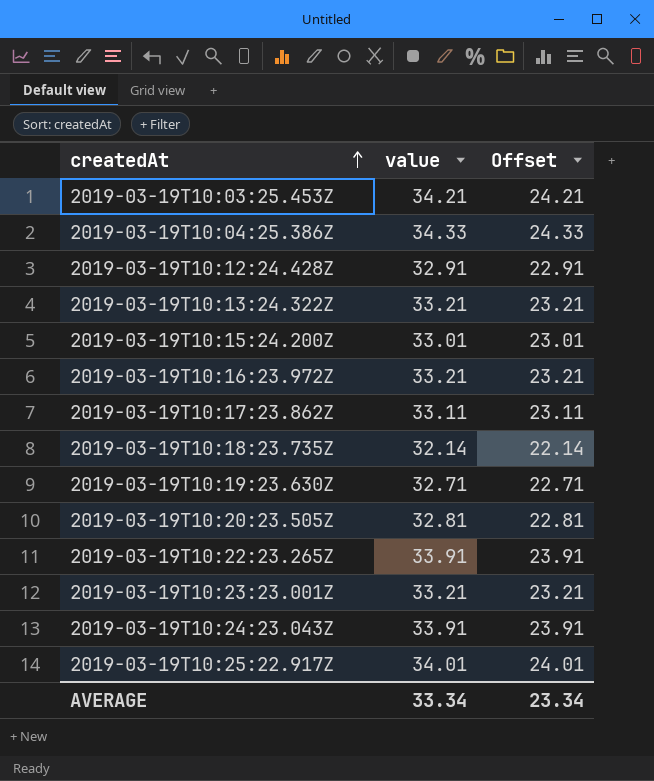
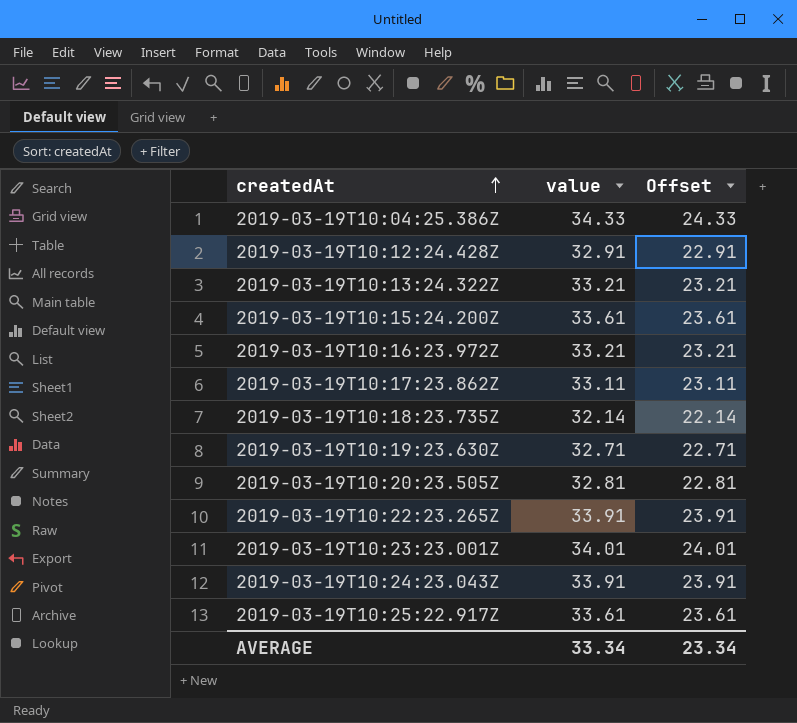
row 2019-03-19T10:03:25.453Z: 34.21 | 24.21 -> none
2019-03-19T10:15:24.200Z | value: 33.01 -> 33.61
2019-03-19T10:15:24.200Z | Offset: 23.01 -> 23.61
2019-03-19T10:23:23.001Z | value: 33.21 -> 34.01
2019-03-19T10:23:23.001Z | Offset: 23.21 -> 24.01
2019-03-19T10:25:22.917Z | value: 34.01 -> 33.61
2019-03-19T10:25:22.917Z | Offset: 24.01 -> 23.61

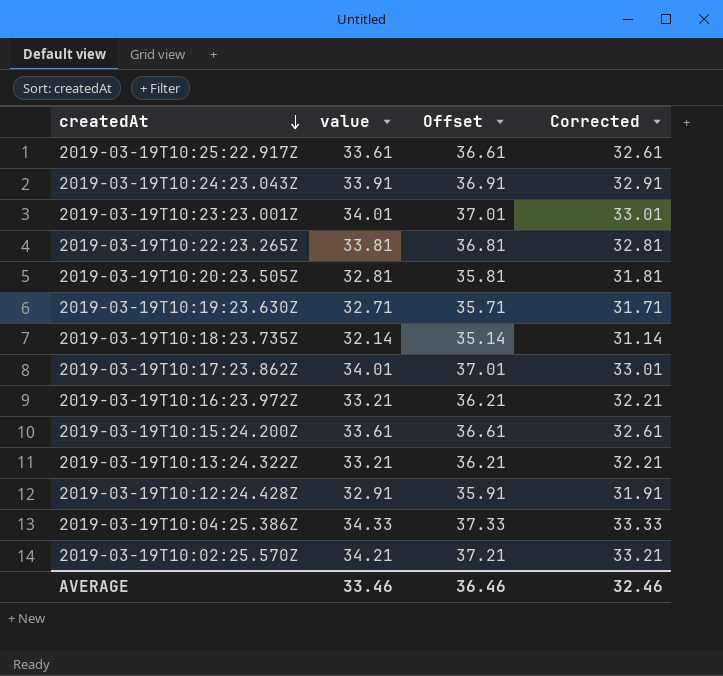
row order: createdAt ascending -> createdAt descending
column Offset | formula: [value] - 10 -> [value] + 3
column Corrected | formula: none -> [value] - 1
2019-03-19T10:22:23.265Z | value: 33.91 -> 33.81
2019-03-19T10:17:23.862Z | value: 33.11 -> 34.01
row 2019-03-19T10:02:25.570Z: none -> 34.21 | 37.21 | 33.21
AVERAGE | value: 33.34 -> 33.46
AVERAGE | Offset: 23.34 -> 36.46

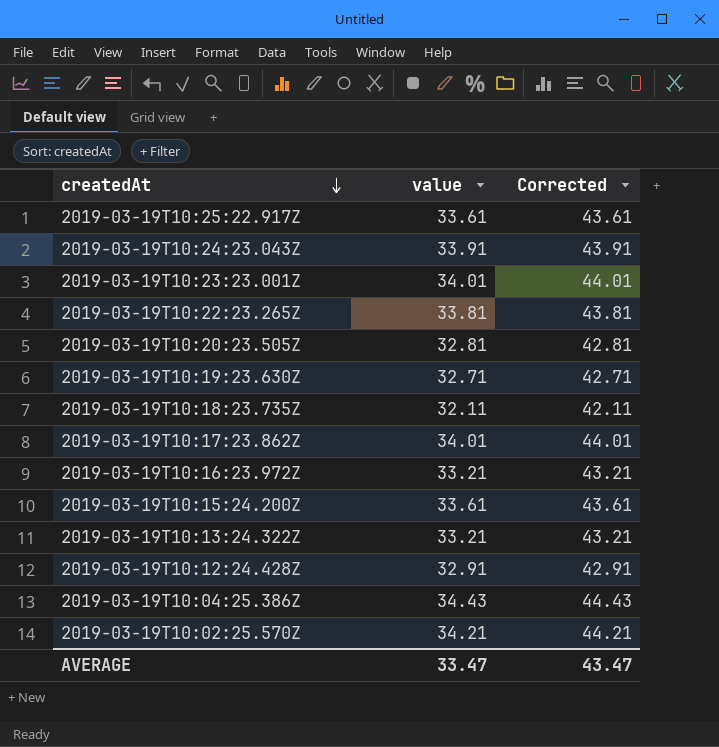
column Offset | formula: [value] + 3 -> none
column Corrected | formula: [value] - 1 -> [value] + 10
2019-03-19T10:18:23.735Z | value: 32.14 -> 32.11
2019-03-19T10:04:25.386Z | value: 34.33 -> 34.43
AVERAGE | value: 33.46 -> 33.47
AVERAGE | Corrected: 32.46 -> 43.47

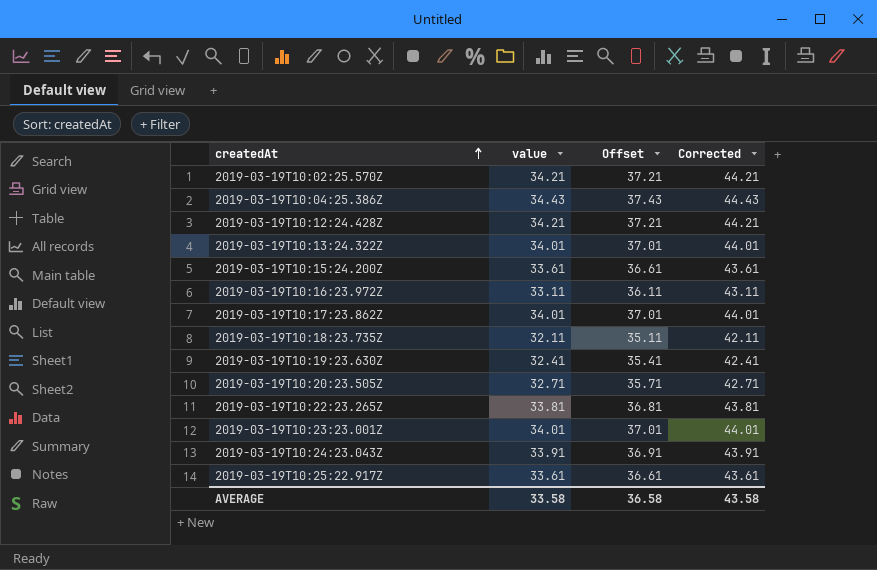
row order: createdAt descending -> createdAt ascending
column Offset | formula: none -> [value] + 3
2019-03-19T10:12:24.428Z | value: 32.91 -> 34.21
2019-03-19T10:12:24.428Z | Corrected: 42.91 -> 44.21
2019-03-19T10:13:24.322Z | value: 33.21 -> 34.01
2019-03-19T10:13:24.322Z | Corrected: 43.21 -> 44.01
2019-03-19T10:16:23.972Z | value: 33.21 -> 33.11
2019-03-19T10:16:23.972Z | Corrected: 43.21 -> 43.11
2019-03-19T10:19:23.630Z | value: 32.71 -> 32.41
2019-03-19T10:19:23.630Z | Corrected: 42.71 -> 42.41
2019-03-19T10:20:23.505Z | value: 32.81 -> 32.71
2019-03-19T10:20:23.505Z | Corrected: 42.81 -> 42.71
AVERAGE | value: 33.47 -> 33.58
AVERAGE | Corrected: 43.47 -> 43.58

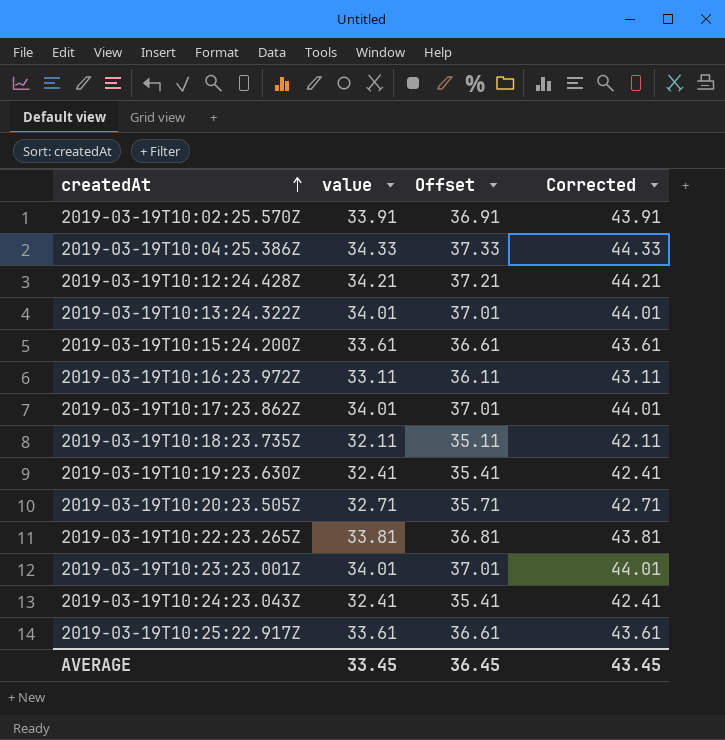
2019-03-19T10:02:25.570Z | value: 34.21 -> 33.91
2019-03-19T10:02:25.570Z | Offset: 37.21 -> 36.91
2019-03-19T10:02:25.570Z | Corrected: 44.21 -> 43.91
2019-03-19T10:04:25.386Z | value: 34.43 -> 34.33
2019-03-19T10:04:25.386Z | Offset: 37.43 -> 37.33
2019-03-19T10:04:25.386Z | Corrected: 44.43 -> 44.33
2019-03-19T10:24:23.043Z | value: 33.91 -> 32.41
2019-03-19T10:24:23.043Z | Offset: 36.91 -> 35.41
2019-03-19T10:24:23.043Z | Corrected: 43.91 -> 42.41
AVERAGE | value: 33.58 -> 33.45
AVERAGE | Offset: 36.58 -> 36.45
AVERAGE | Corrected: 43.58 -> 43.45

